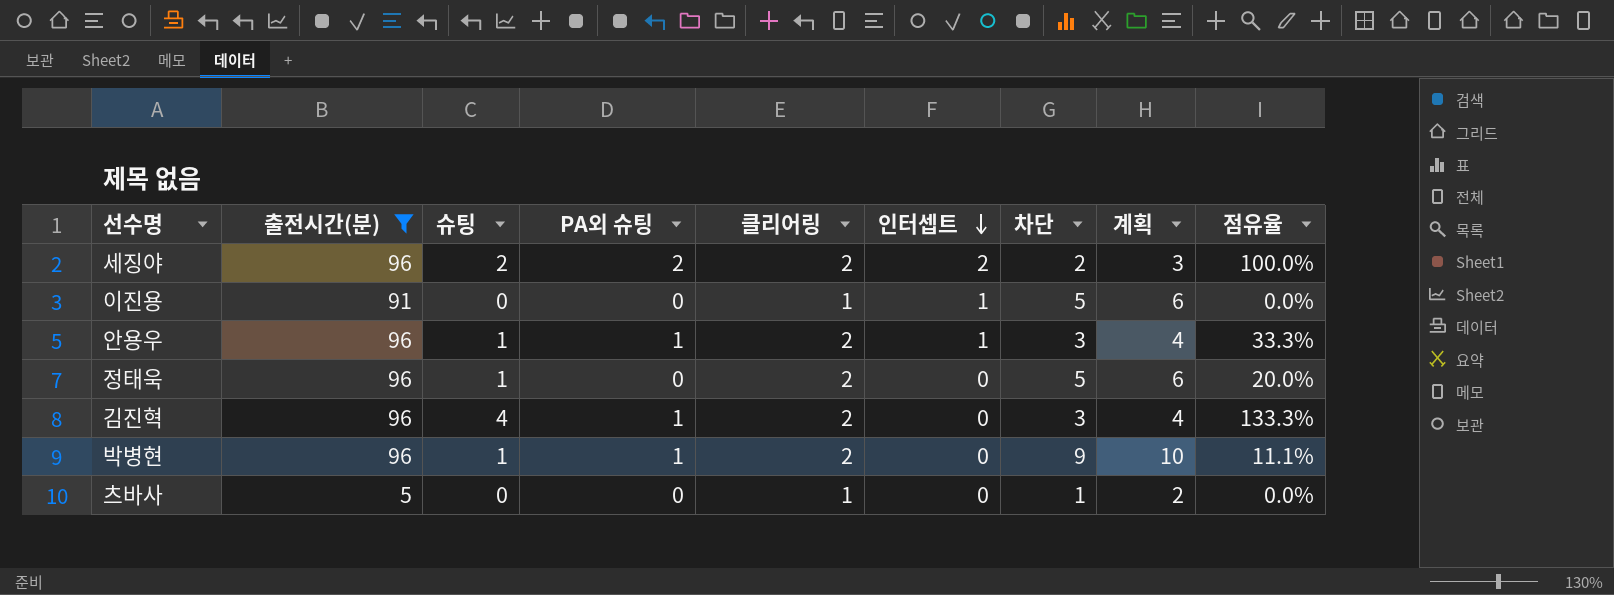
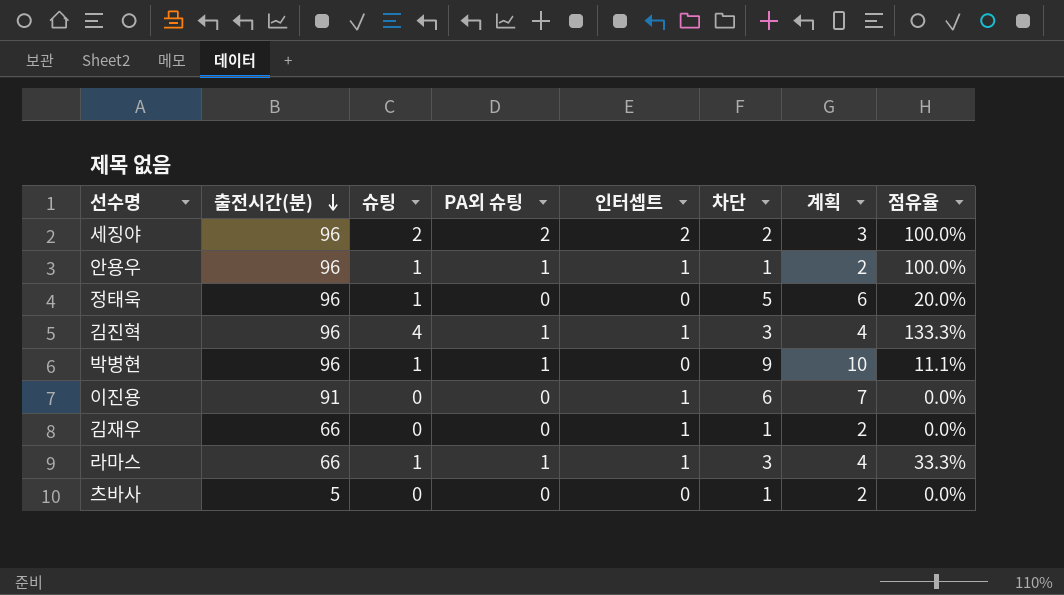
filter: 출전시간(분) != 66 -> none
row order: 인터셉트 descending -> 출전시간(분) descending
column 클리어링 | position: 5 -> none
안용우 | 차단: 3 -> 1
안용우 | 계획: 4 -> 2
안용우 | 점유율: 33.3% -> 100.0%
김진혁 | 인터셉트: 0 -> 1
이진용 | 차단: 5 -> 6
이진용 | 계획: 6 -> 7

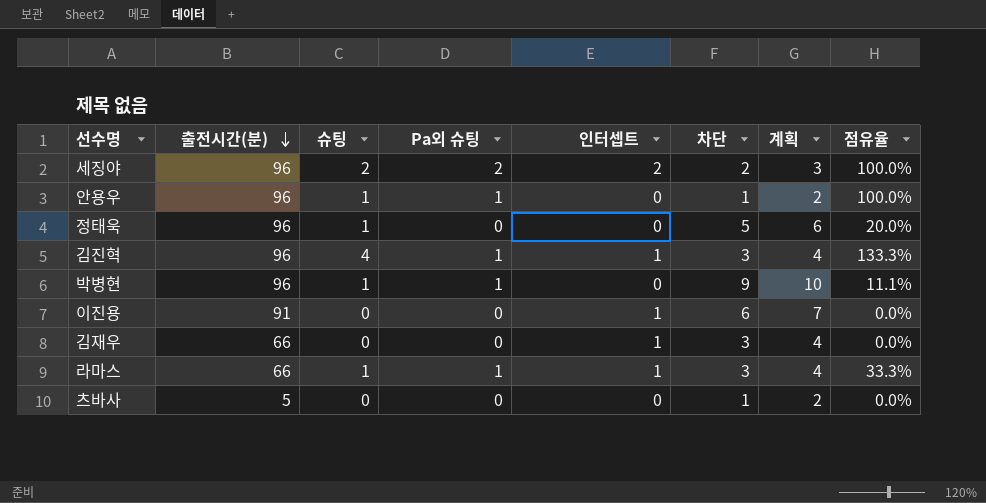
column name: PA외 슈팅 -> Pa외 슈팅
안용우 | 인터셉트: 1 -> 0
김재우 | 차단: 1 -> 3
김재우 | 계획: 2 -> 4

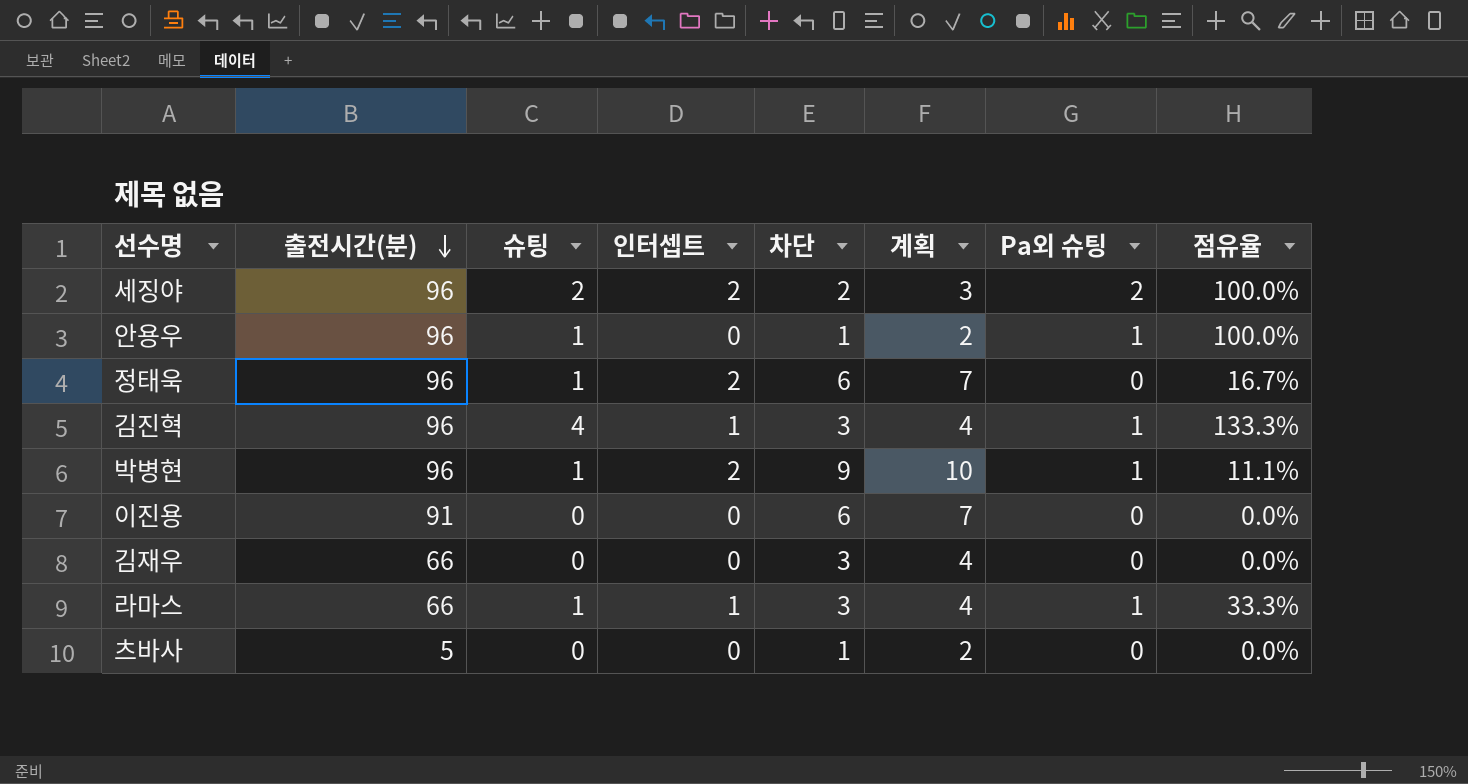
column Pa외 슈팅 | position: 4 -> 7
정태욱 | 인터셉트: 0 -> 2
정태욱 | 차단: 5 -> 6
정태욱 | 계획: 6 -> 7
정태욱 | 점유율: 20.0% -> 16.7%
박병현 | 인터셉트: 0 -> 2
이진용 | 인터셉트: 1 -> 0
김재우 | 인터셉트: 1 -> 0

